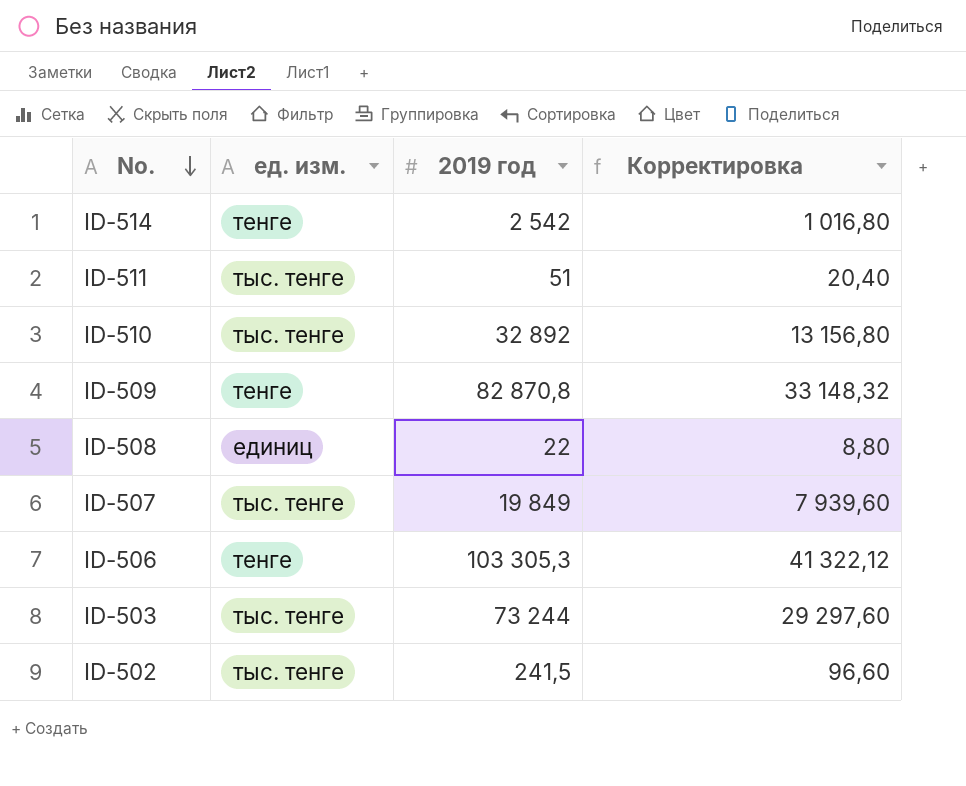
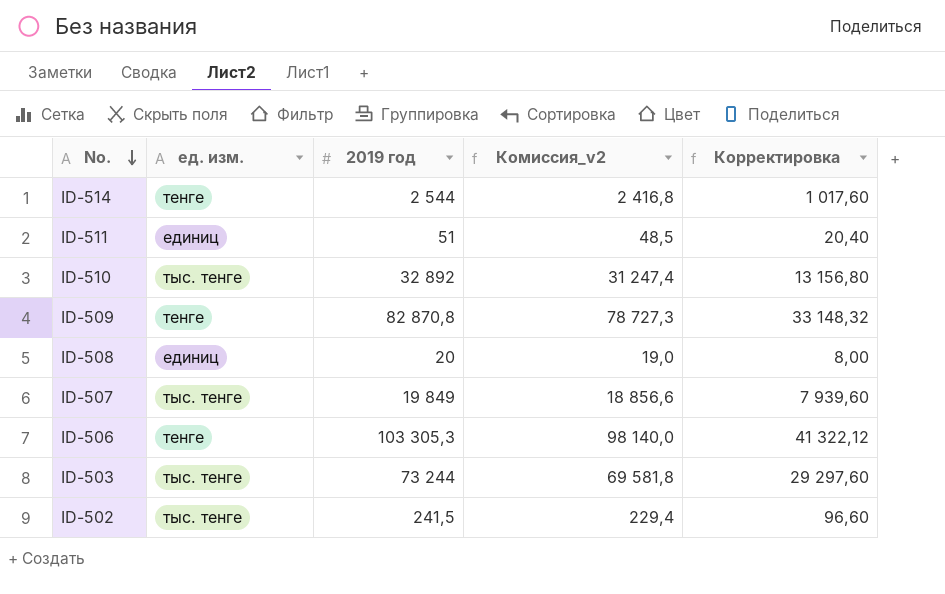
column Комиссия_v2 | formula: none -> [2019 год] * 0,95
ID-514 | 2019 год: 2 542 -> 2 544
ID-514 | Корректировка: 1 016,80 -> 1 017,60
ID-511 | ед. изм.: тыс. тенге -> единиц
ID-508 | 2019 год: 22 -> 20
ID-508 | Корректировка: 8,80 -> 8,00

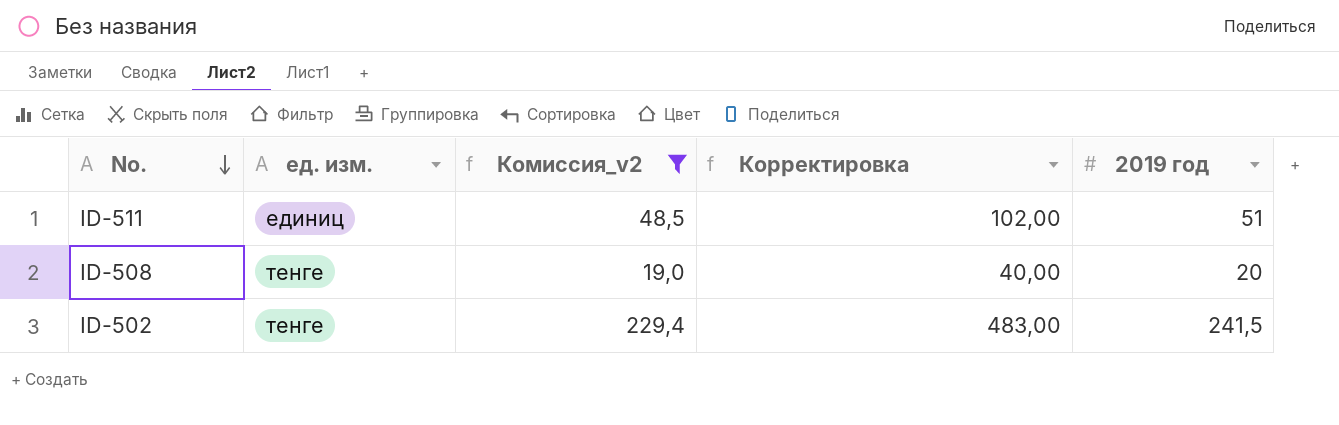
filter: none -> Комиссия_v2 <= 229,4
column Корректировка | formula: [2019 год] * 0,4 -> [2019 год] * 2
column 2019 год | position: 3 -> 5
ID-508 | ед. изм.: единиц -> тенге
ID-502 | ед. изм.: тыс. тенге -> тенге

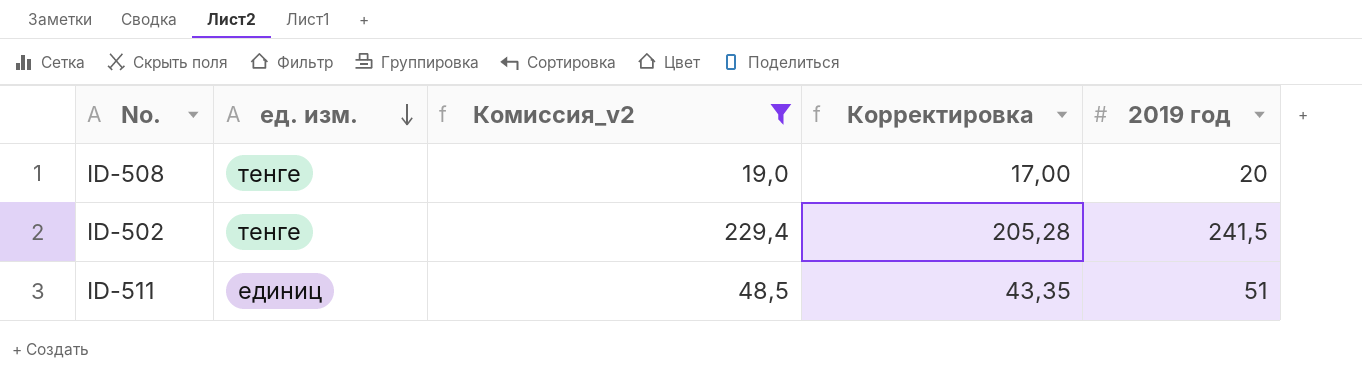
row order: No. descending -> ед. изм. descending
column Корректировка | formula: [2019 год] * 2 -> [2019 год] * 0,85

